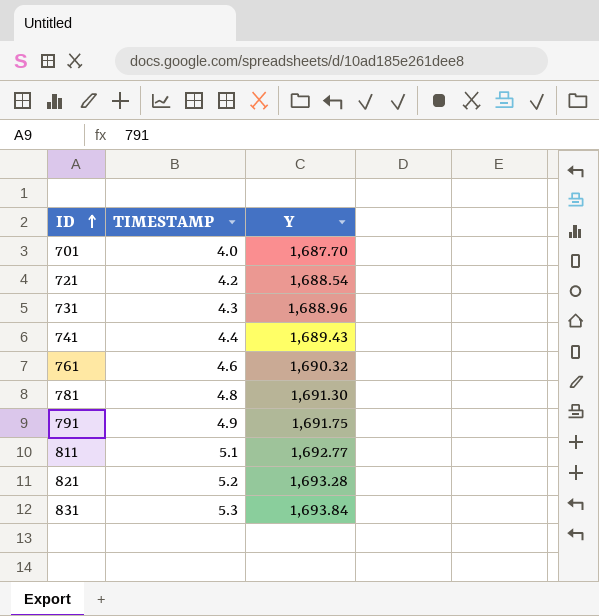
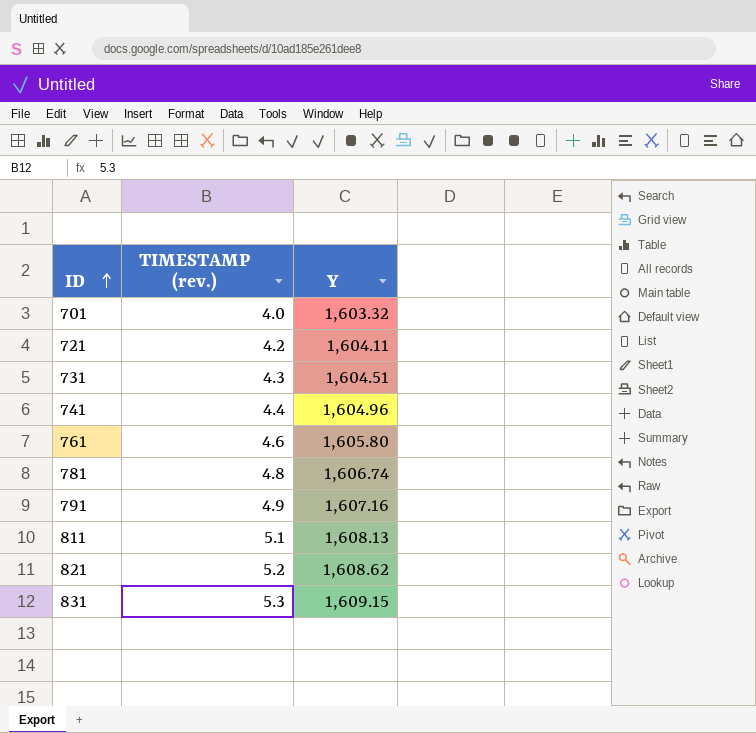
column name: TIMESTAMP -> TIMESTAMP (rev.)
701 | Y: 1,687.70 -> 1,603.32
721 | Y: 1,688.54 -> 1,604.11
731 | Y: 1,688.96 -> 1,604.51
741 | Y: 1,689.43 -> 1,604.96
761 | Y: 1,690.32 -> 1,605.80
781 | Y: 1,691.30 -> 1,606.74
791 | Y: 1,691.75 -> 1,607.16
811 | Y: 1,692.77 -> 1,608.13
821 | Y: 1,693.28 -> 1,608.62
831 | Y: 1,693.84 -> 1,609.15

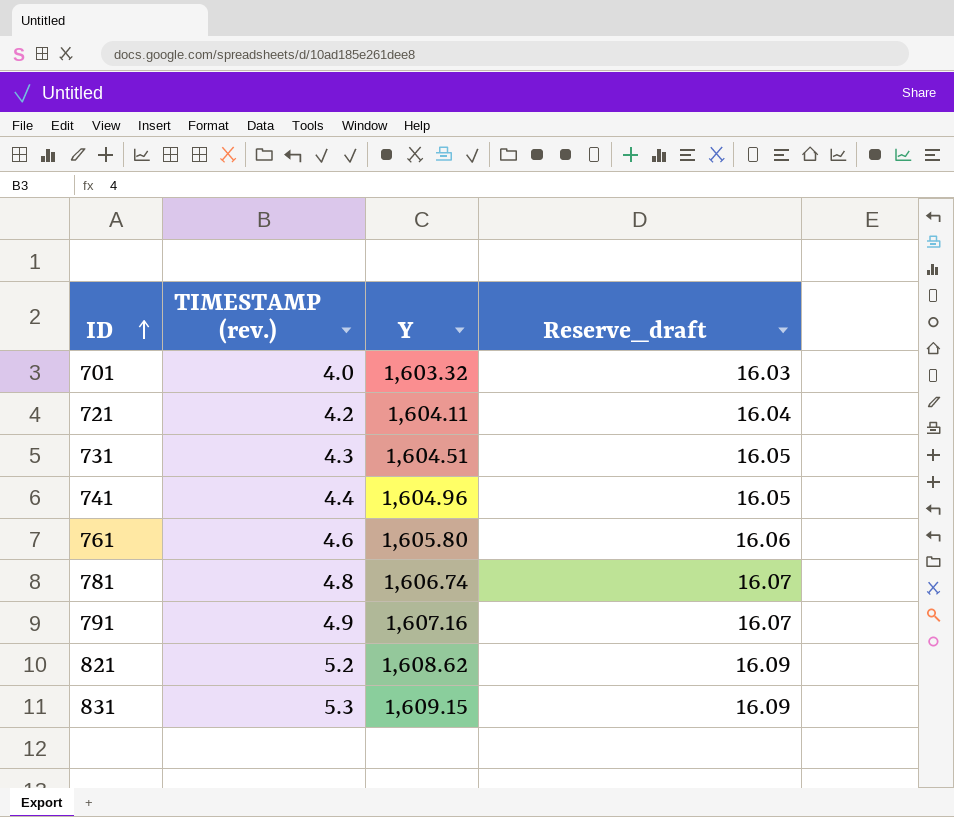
column Reserve_draft | formula: none -> [Y] * 0.01
row 811: 5.1 | 1,608.13 -> none

